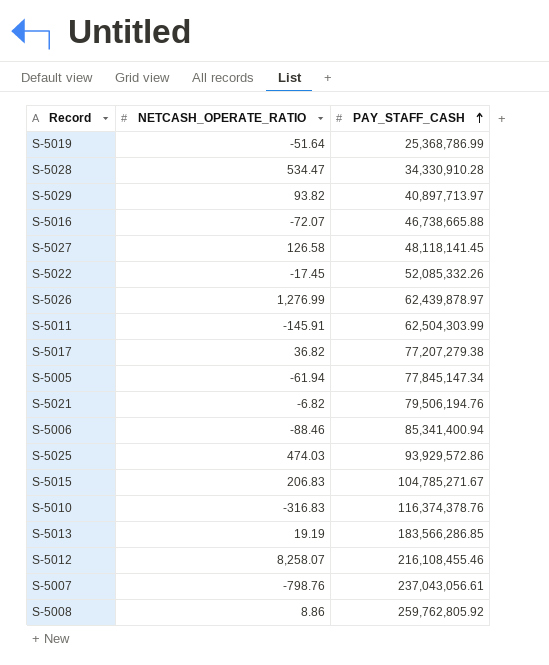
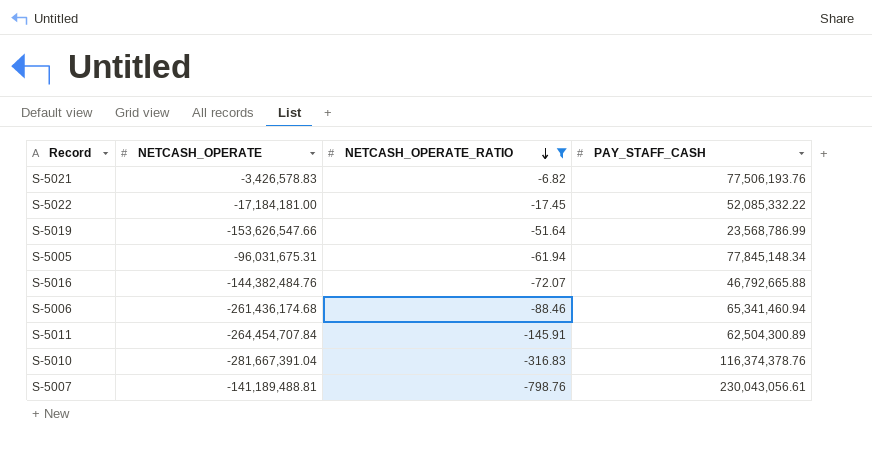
filter: none -> NETCASH_OPERATE_RATIO <= -6.82
row order: PAY_STAFF_CASH ascending -> NETCASH_OPERATE_RATIO descending
column NETCASH_OPERATE | position: none -> 2
S-5021 | PAY_STAFF_CASH: 79,506,194.76 -> 77,506,193.76
S-5022 | PAY_STAFF_CASH: 52,085,332.26 -> 52,085,332.22
S-5019 | PAY_STAFF_CASH: 25,368,786.99 -> 23,568,786.99
S-5005 | PAY_STAFF_CASH: 77,845,147.34 -> 77,845,148.34
S-5016 | PAY_STAFF_CASH: 46,738,665.88 -> 46,792,665.88
S-5006 | PAY_STAFF_CASH: 85,341,400.94 -> 65,341,460.94
S-5011 | PAY_STAFF_CASH: 62,504,303.99 -> 62,504,300.89
S-5007 | PAY_STAFF_CASH: 237,043,056.61 -> 230,043,056.61

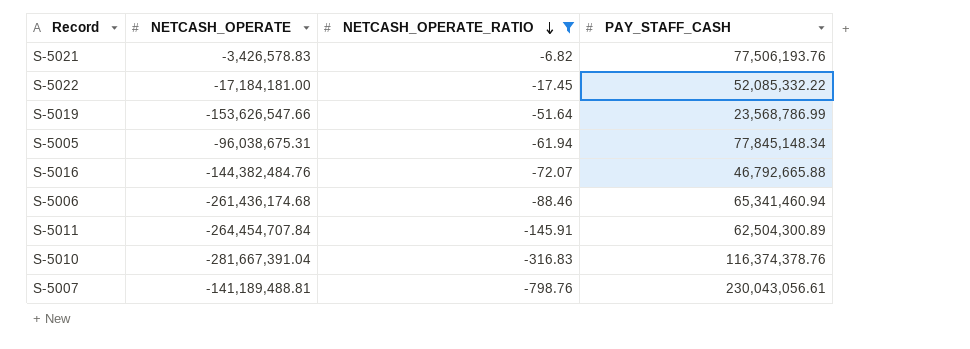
S-5005 | NETCASH_OPERATE: -96,031,675.31 -> -96,038,675.31

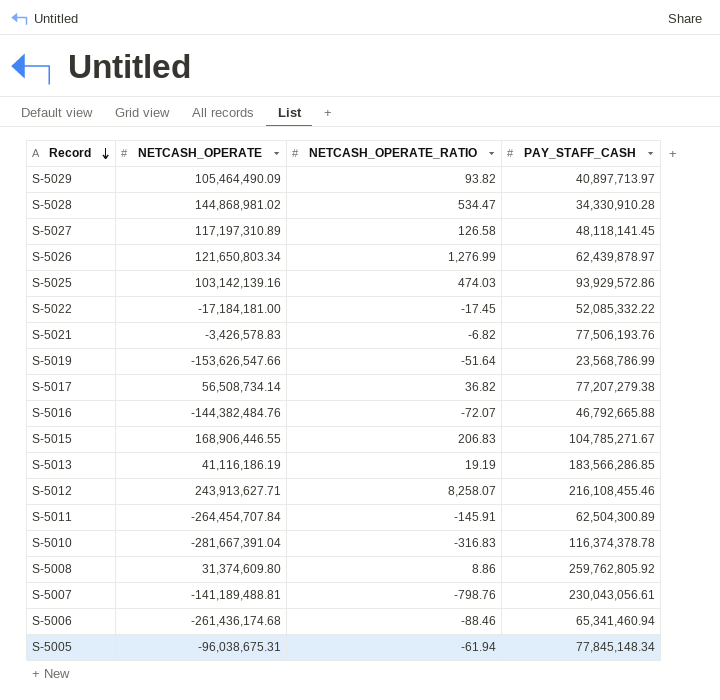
filter: NETCASH_OPERATE_RATIO <= -6.82 -> none
row order: NETCASH_OPERATE_RATIO descending -> Record descending
S-5010 | PAY_STAFF_CASH: 116,374,378.76 -> 116,374,378.78

